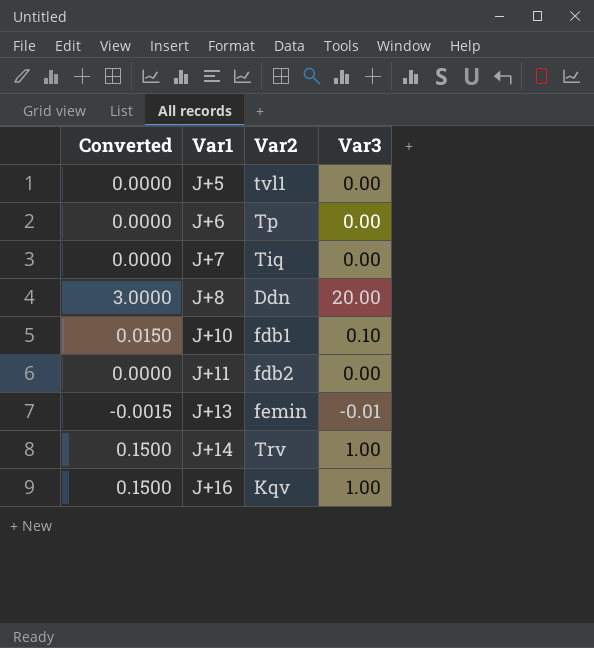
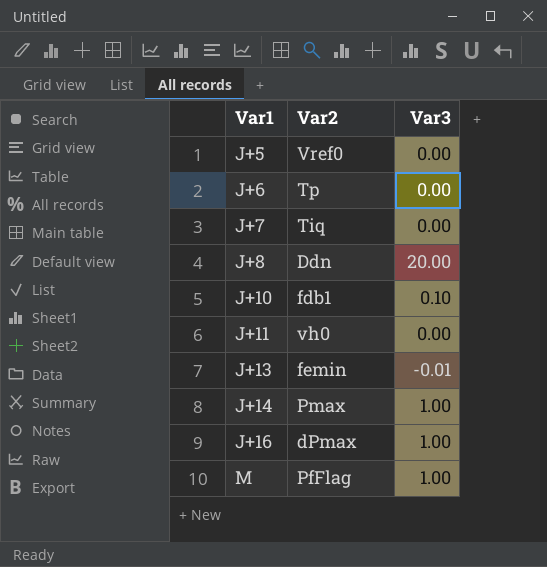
column Converted | formula: [Var3] * 0.15 -> none
J+5 | Var2: tvl1 -> Vref0
J+11 | Var2: fdb2 -> vh0
J+14 | Var2: Trv -> Pmax
J+16 | Var2: Kqv -> dPmax
row M: none -> PfFlag | 1.00

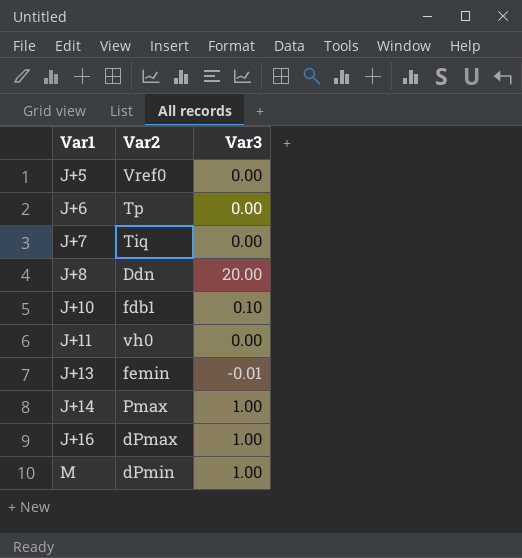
M | Var2: PfFlag -> dPmin

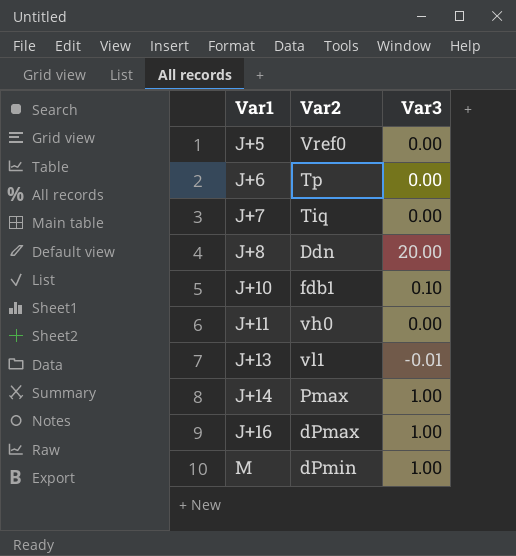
J+13 | Var2: femin -> vl1

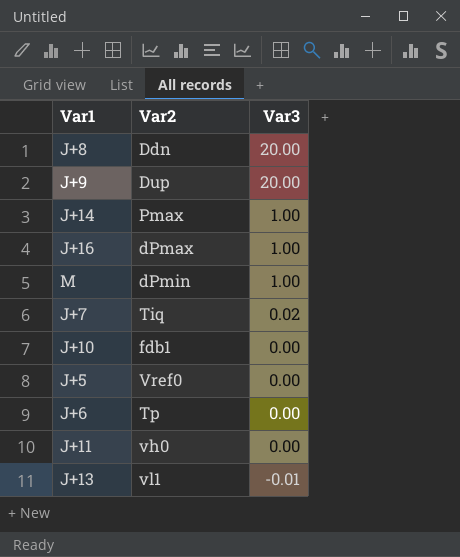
row order: Var1 ascending -> Var3 descending
row J+9: none -> Dup | 20.00
J+7 | Var3: 0.00 -> 0.02
J+10 | Var3: 0.10 -> 0.00

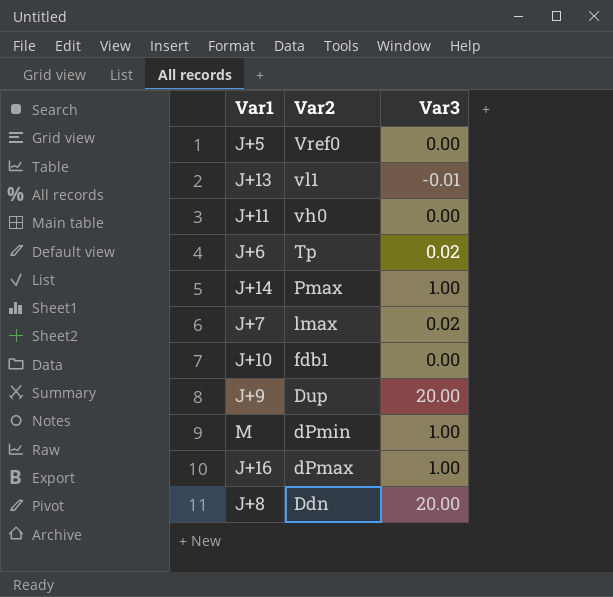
row order: Var3 descending -> Var2 descending
J+6 | Var3: 0.00 -> 0.02
J+7 | Var2: Tiq -> lmax

